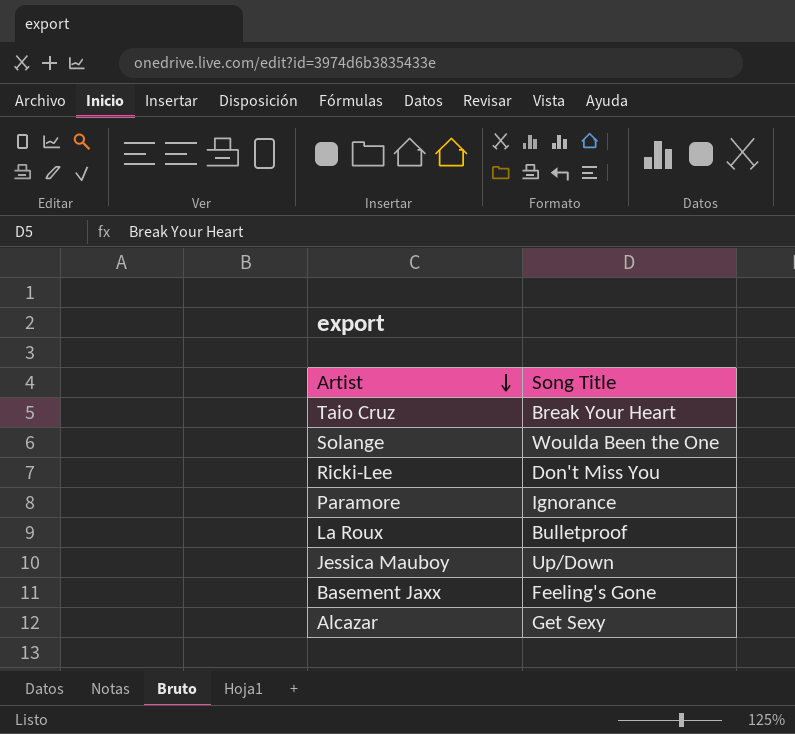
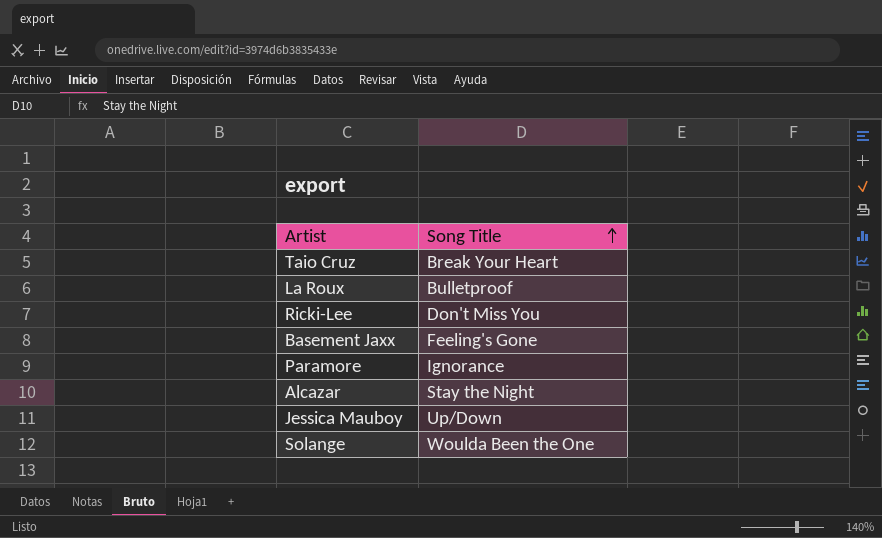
row order: Artist descending -> Song Title ascending
Alcazar | Song Title: Get Sexy -> Stay the Night

